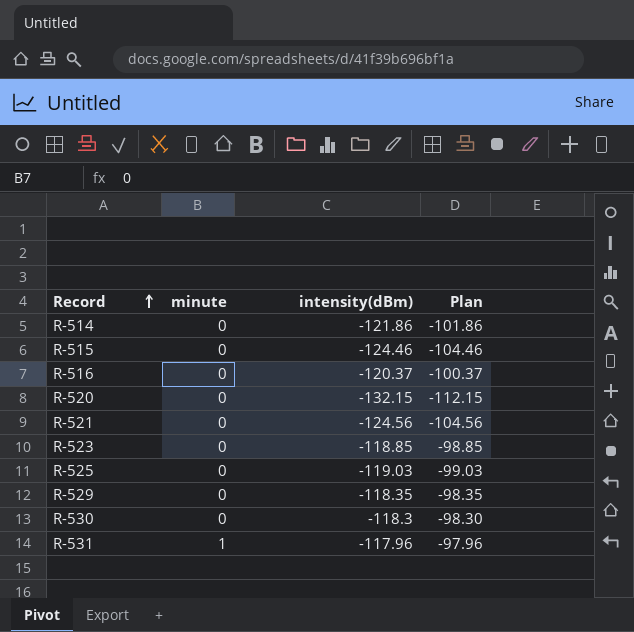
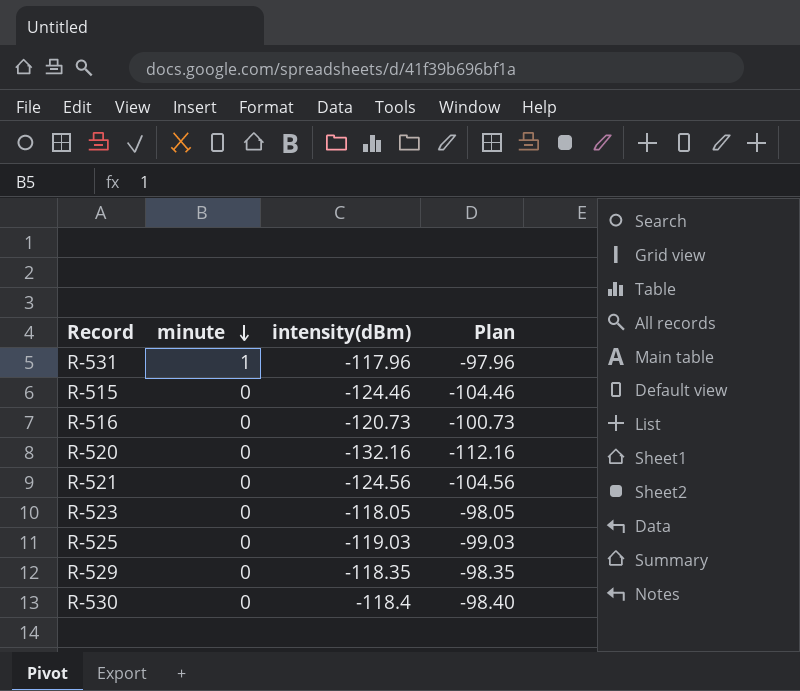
row order: Record ascending -> minute descending
row R-514: 0 | -121.86 | -101.86 -> none
R-516 | intensity(dBm): -120.37 -> -120.73
R-516 | Plan: -100.37 -> -100.73
R-520 | intensity(dBm): -132.15 -> -132.16
R-520 | Plan: -112.15 -> -112.16
R-523 | intensity(dBm): -118.85 -> -118.05
R-523 | Plan: -98.85 -> -98.05
R-530 | intensity(dBm): -118.3 -> -118.4
R-530 | Plan: -98.30 -> -98.40

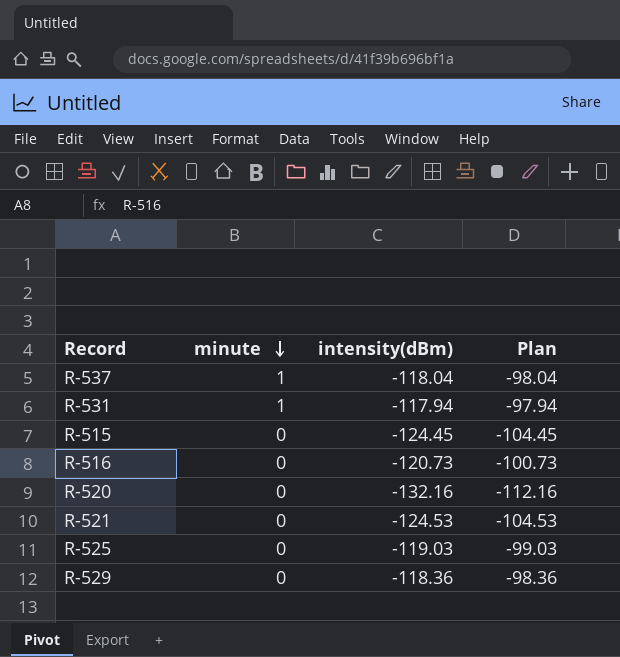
row R-523: 0 | -118.05 | -98.05 -> none
row R-530: 0 | -118.4 | -98.40 -> none
row R-537: none -> 1 | -118.04 | -98.04
R-531 | intensity(dBm): -117.96 -> -117.94
R-531 | Plan: -97.96 -> -97.94
R-515 | intensity(dBm): -124.46 -> -124.45
R-515 | Plan: -104.46 -> -104.45
R-521 | intensity(dBm): -124.56 -> -124.53
R-521 | Plan: -104.56 -> -104.53
R-529 | intensity(dBm): -118.35 -> -118.36
R-529 | Plan: -98.35 -> -98.36

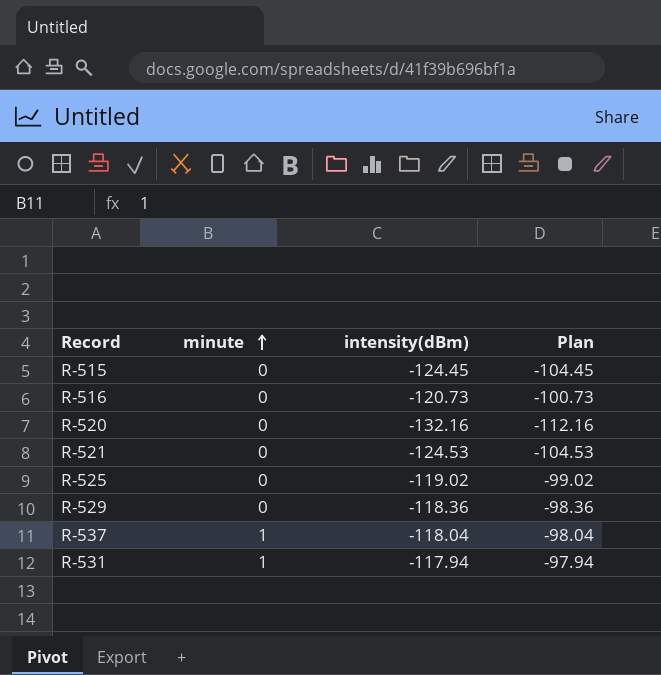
row order: minute descending -> minute ascending
R-525 | intensity(dBm): -119.03 -> -119.02
R-525 | Plan: -99.03 -> -99.02

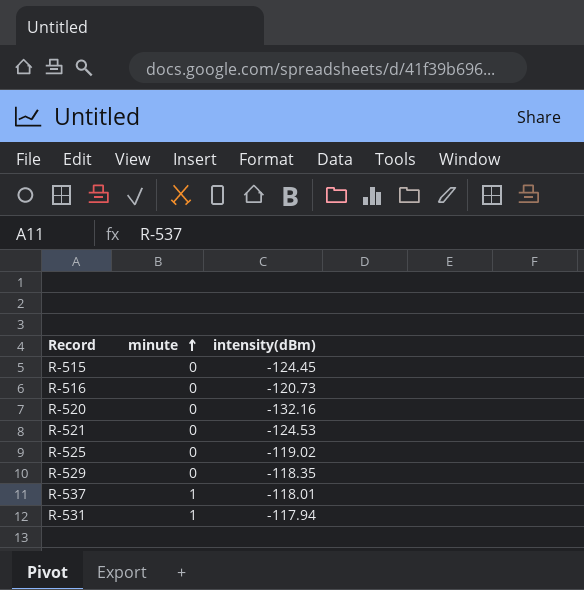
column Plan | formula: [intensity(dBm)] + 20 -> none
R-529 | intensity(dBm): -118.36 -> -118.35
R-537 | intensity(dBm): -118.04 -> -118.01

